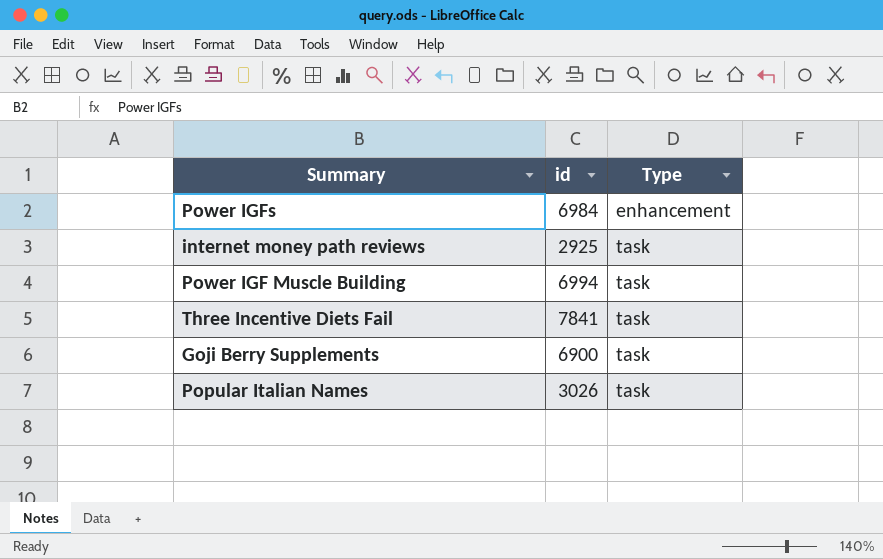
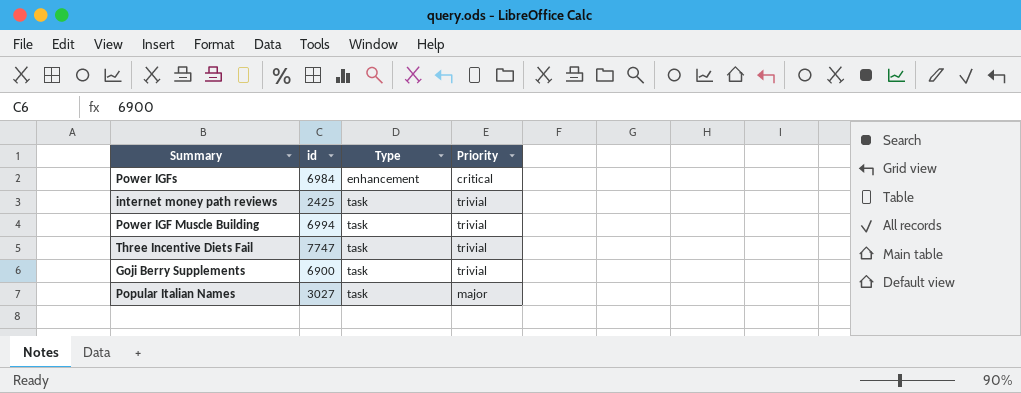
column Priority | position: none -> 4
internet money path reviews | id: 2925 -> 2425
Three Incentive Diets Fail | id: 7841 -> 7747
Popular Italian Names | id: 3026 -> 3027

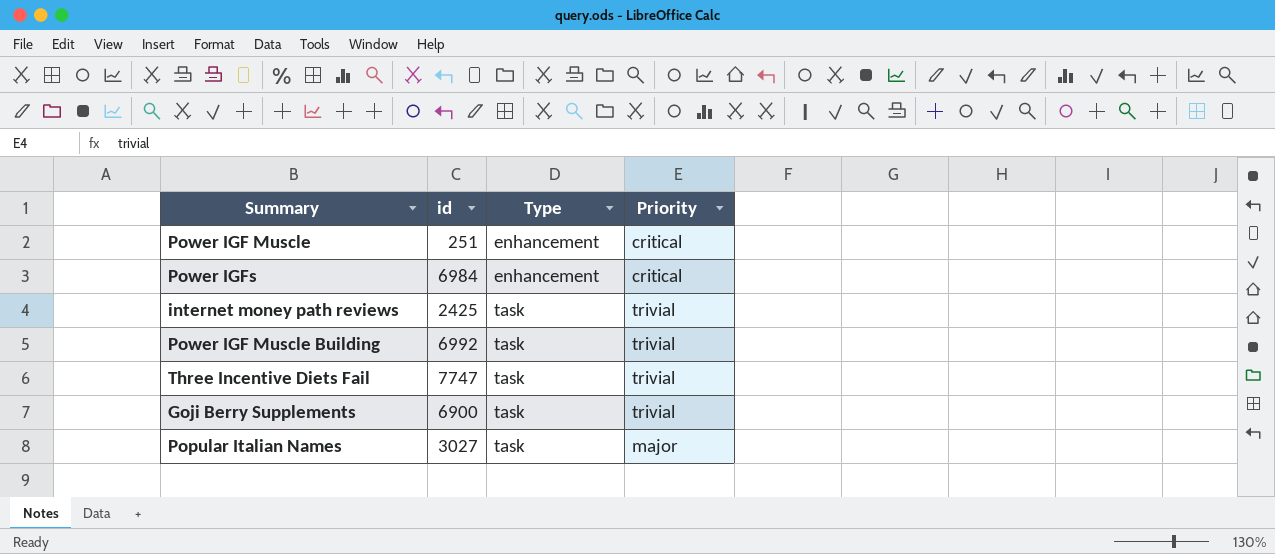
row Power IGF Muscle: none -> 251 | enhancement | critical
Power IGF Muscle Building | id: 6994 -> 6992

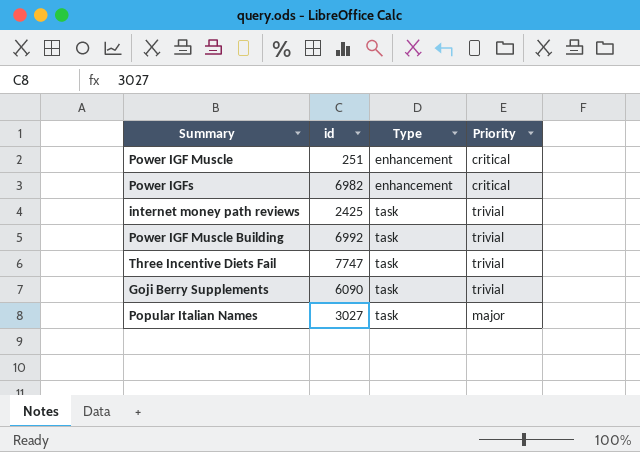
Power IGFs | id: 6984 -> 6982
Goji Berry Supplements | id: 6900 -> 6090

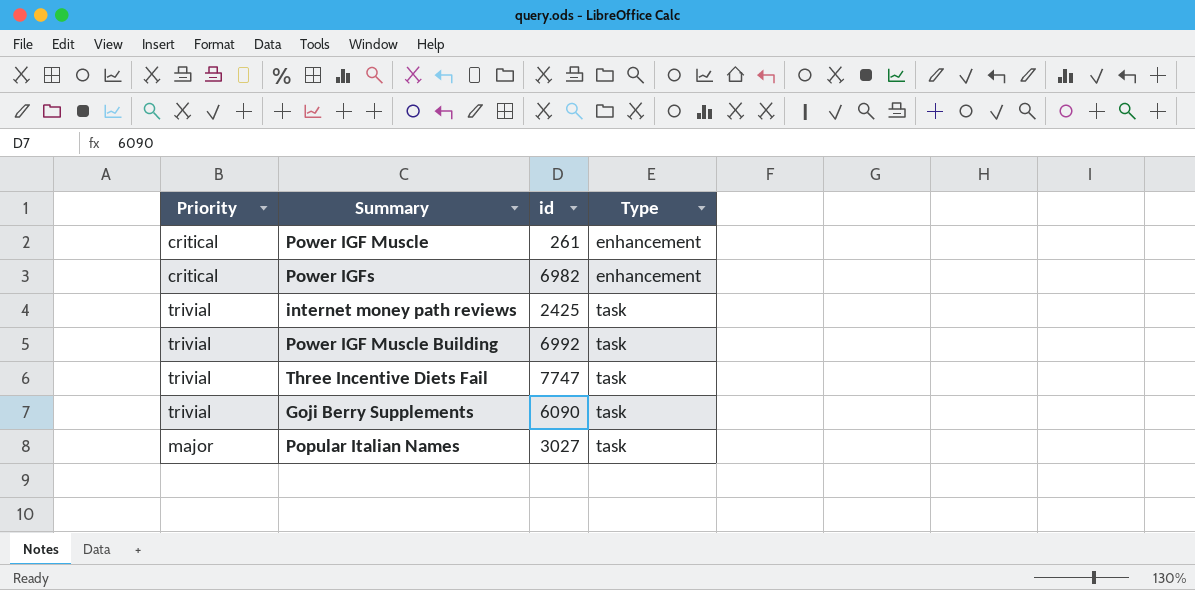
column Priority | position: 4 -> 1
Power IGF Muscle | id: 251 -> 261

